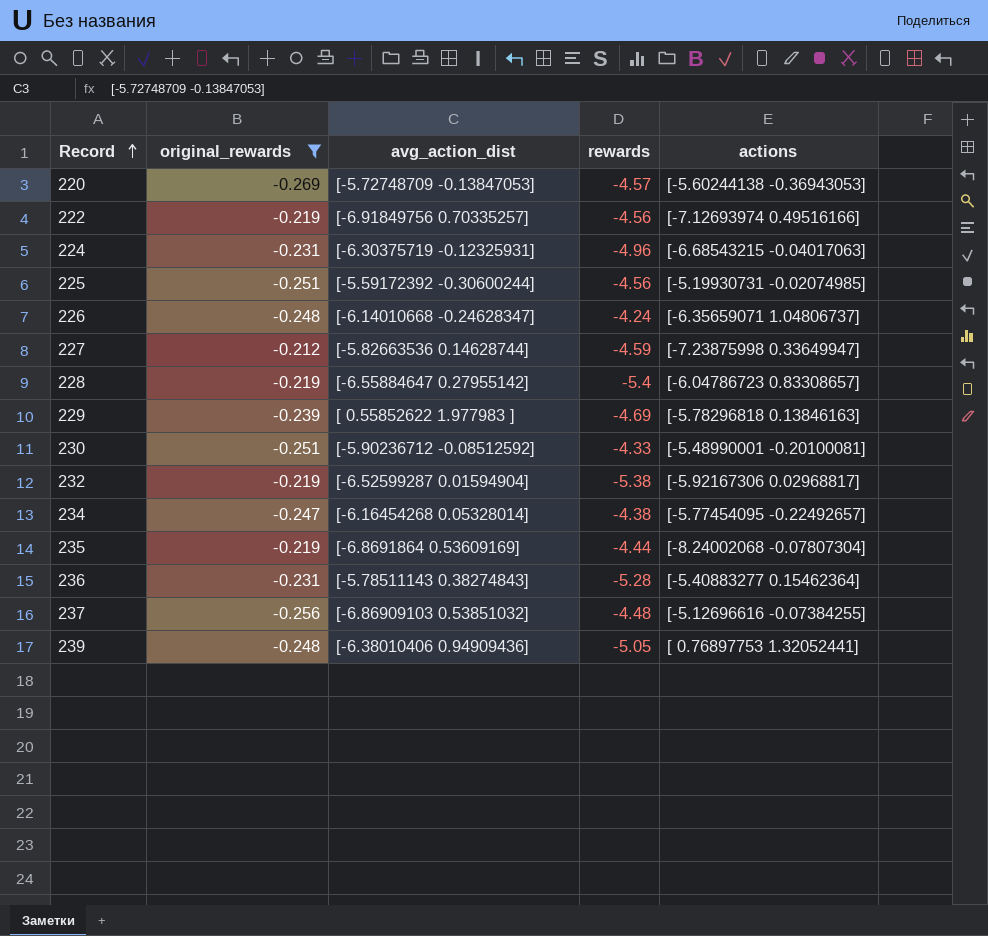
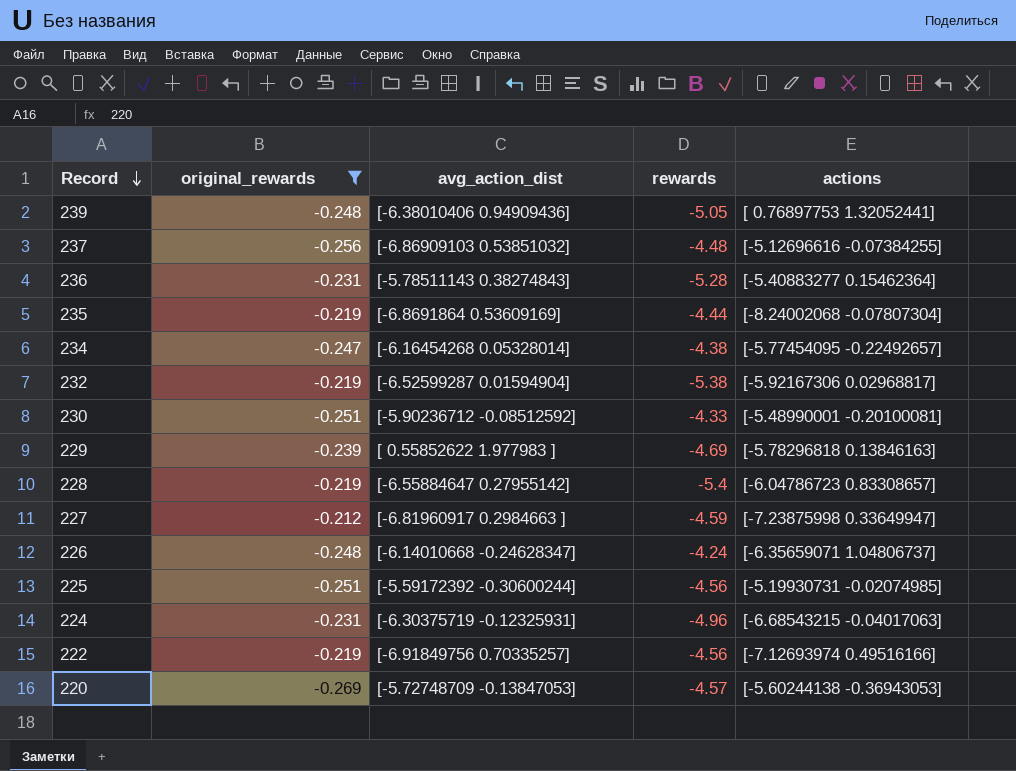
row order: Record ascending -> Record descending
227 | avg_action_dist: [-5.82663536 0.14628744] -> [-6.81960917 0.2984663 ]

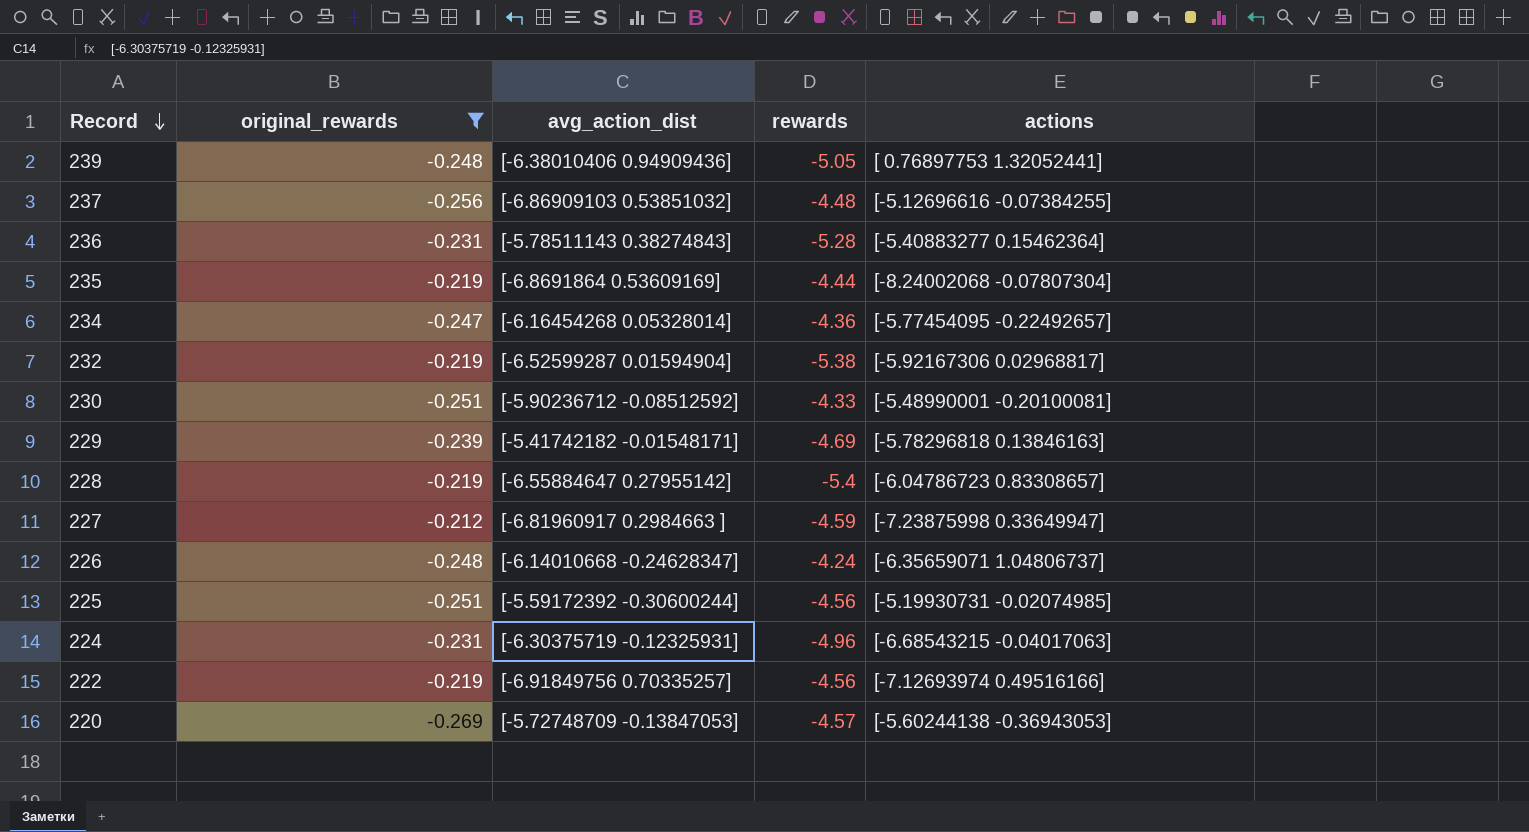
234 | rewards: -4.38 -> -4.36
229 | avg_action_dist: [ 0.55852622 1.977983 ] -> [-5.41742182 -0.01548171]

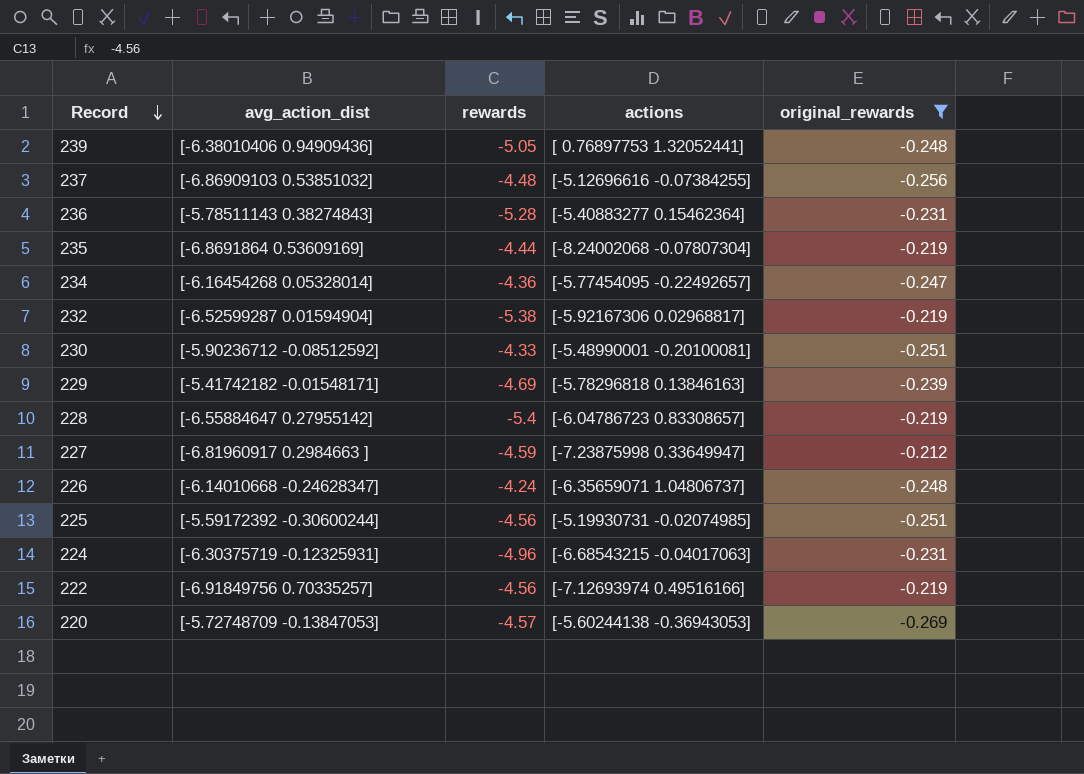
column original_rewards | position: 2 -> 5

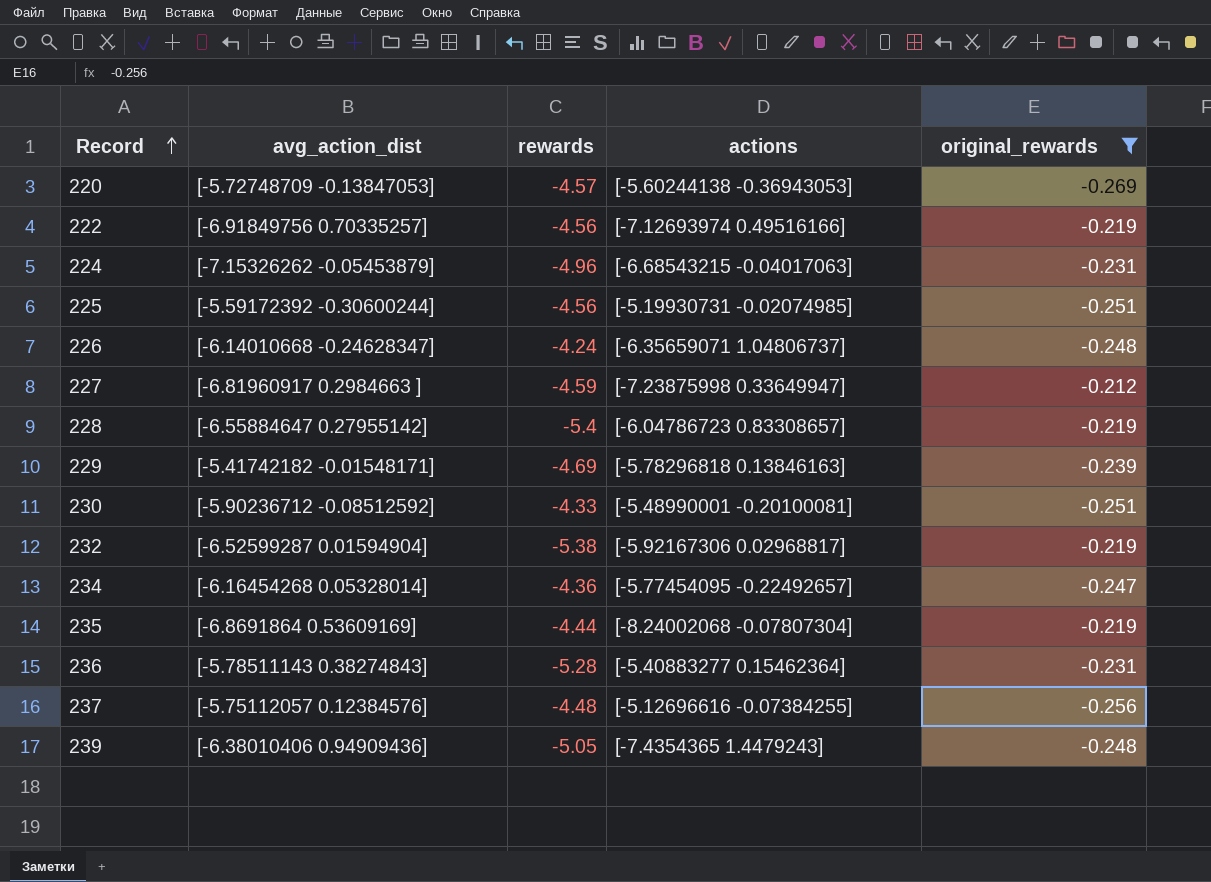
row order: Record descending -> Record ascending
224 | avg_action_dist: [-6.30375719 -0.12325931] -> [-7.15326262 -0.05453879]
237 | avg_action_dist: [-6.86909103 0.53851032] -> [-5.75112057 0.12384576]
239 | actions: [ 0.76897753 1.32052441] -> [-7.4354365 1.4479243]

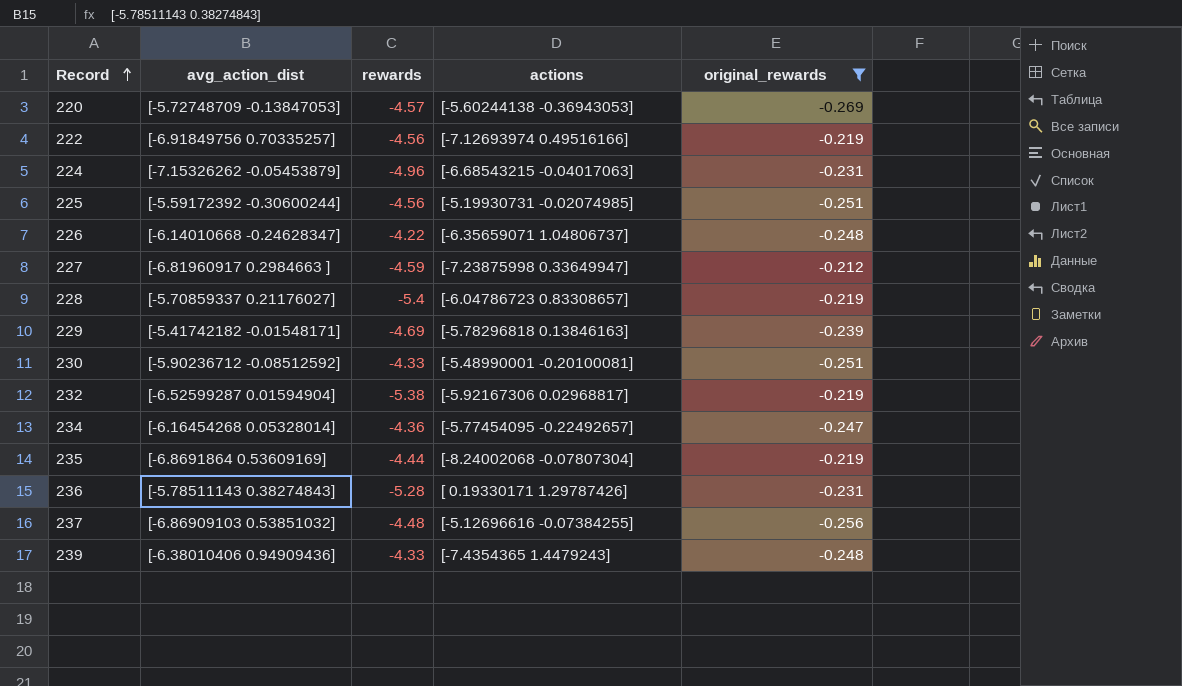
226 | rewards: -4.24 -> -4.22
228 | avg_action_dist: [-6.55884647 0.27955142] -> [-5.70859337 0.21176027]
236 | actions: [-5.40883277 0.15462364] -> [ 0.19330171 1.29787426]
237 | avg_action_dist: [-5.75112057 0.12384576] -> [-6.86909103 0.53851032]
239 | rewards: -5.05 -> -4.33

